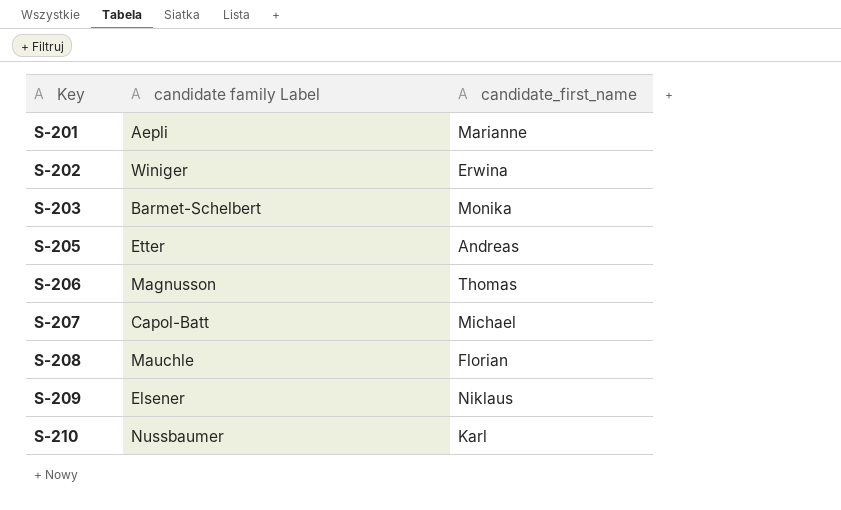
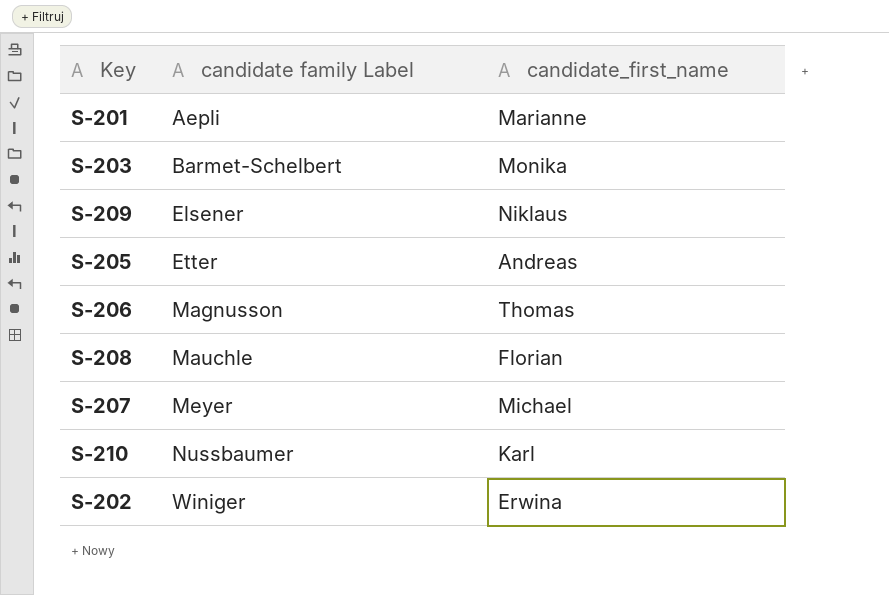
row order: Key ascending -> candidate family Label ascending
S-207 | candidate family Label: Capol-Batt -> Meyer

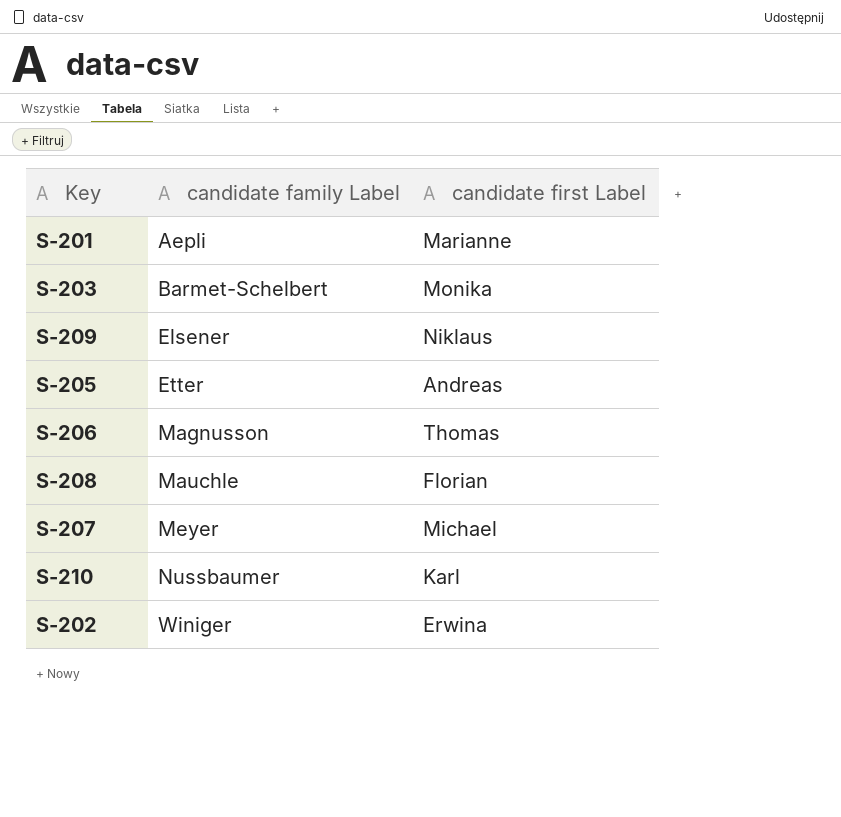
column name: candidate_first_name -> candidate first Label

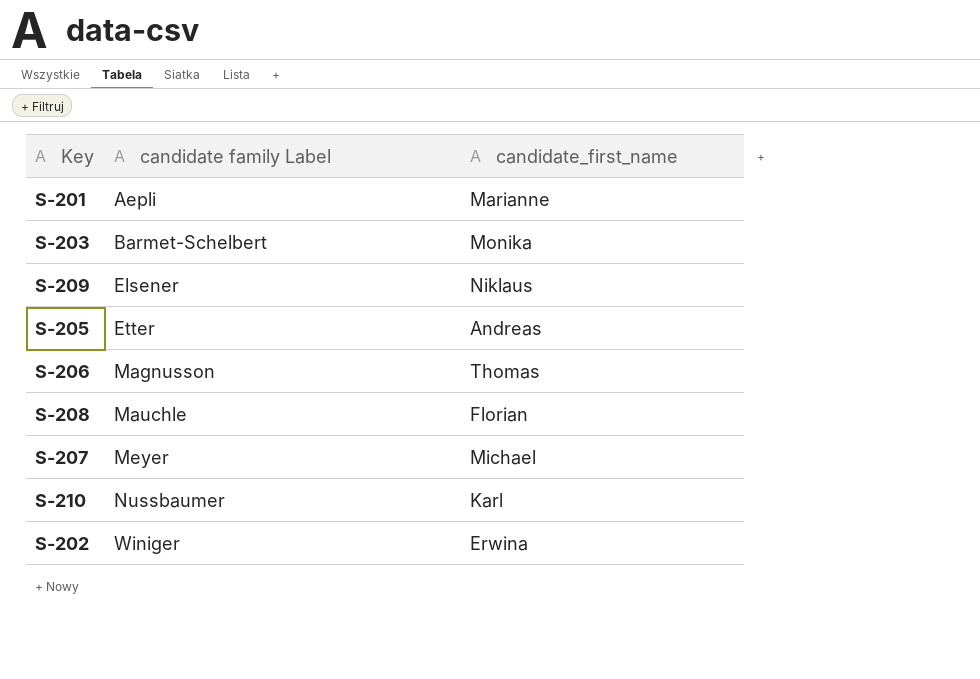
column name: candidate first Label -> candidate_first_name

